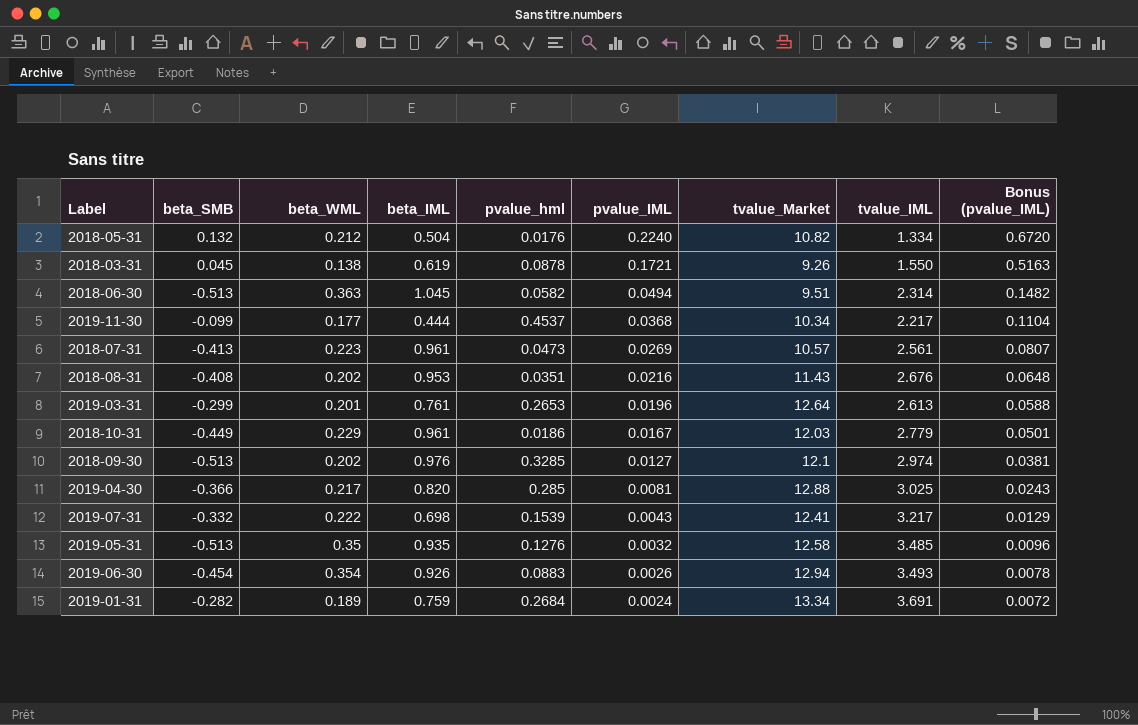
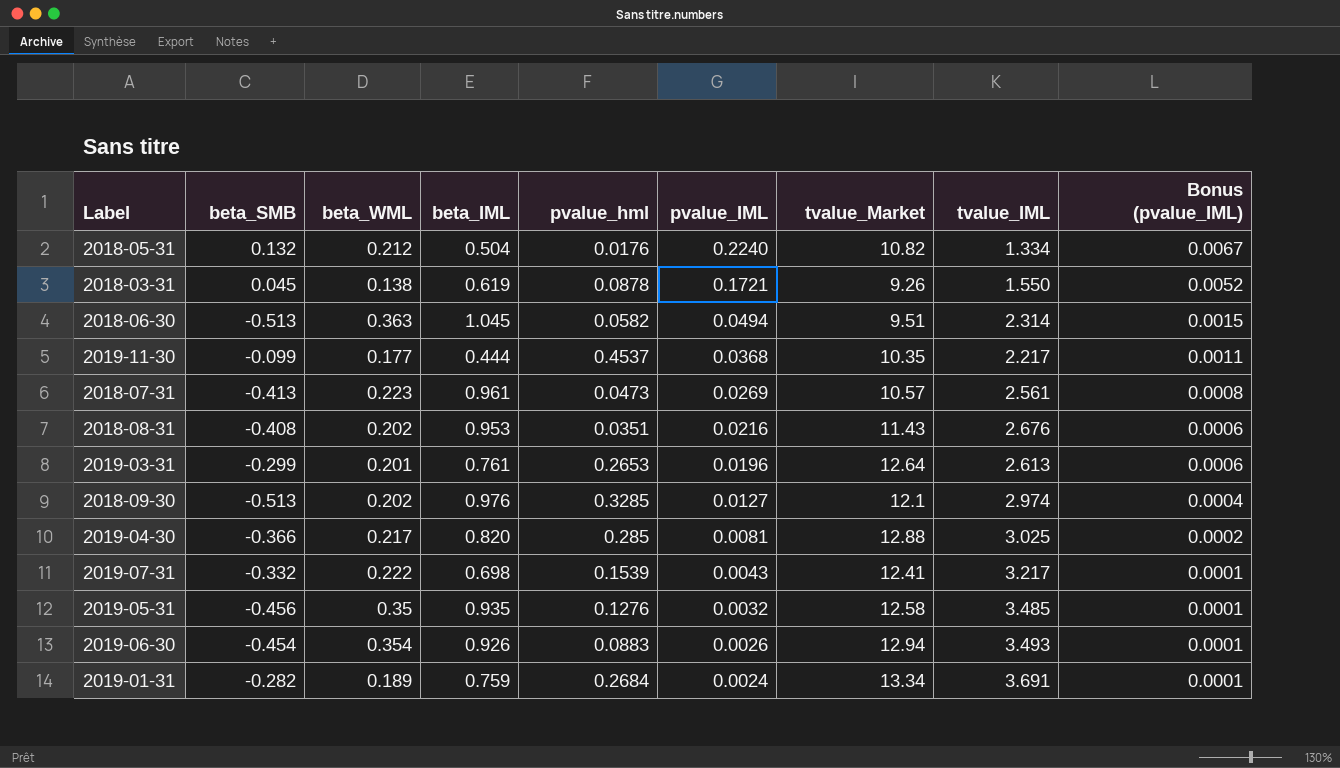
column Bonus (pvalue_IML) | formula: [pvalue_IML] * 3 -> [pvalue_IML] * 0.03
row 2018-10-31: -0.449 | 0.229 | 0.961 | 0.0186 | 0.0167 | 12.03 | 2.779 | 0.0501 -> none
2019-11-30 | tvalue_Market: 10.34 -> 10.35
2019-05-31 | beta_SMB: -0.513 -> -0.456

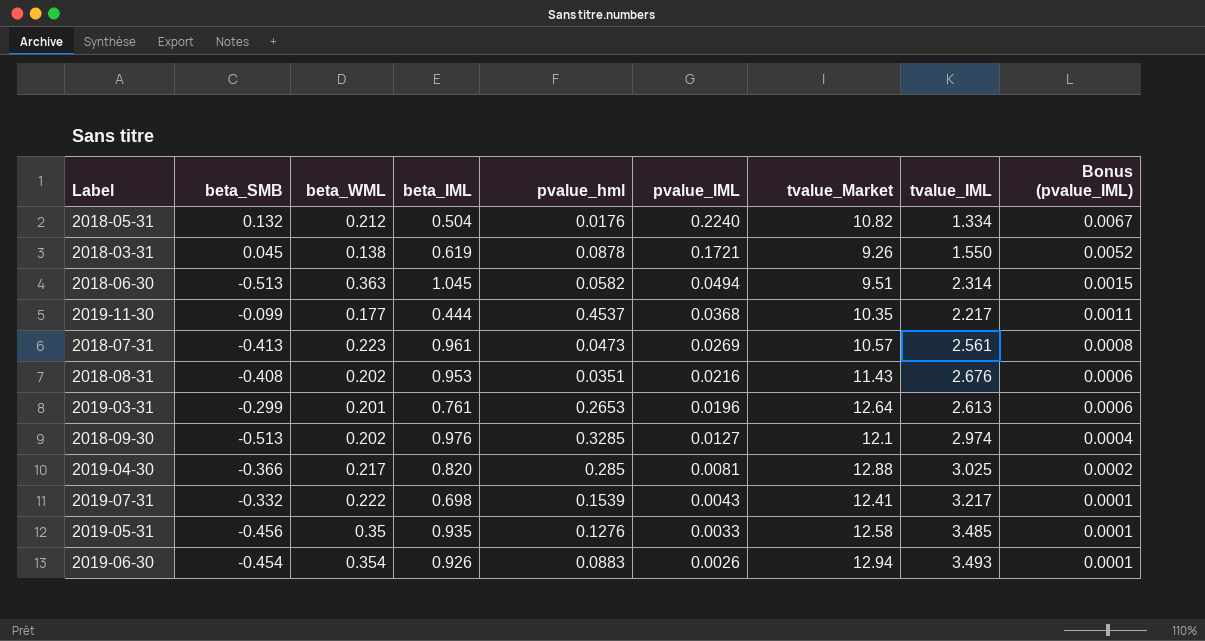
row 2019-01-31: -0.282 | 0.189 | 0.759 | 0.2684 | 0.0024 | 13.34 | 3.691 | 0.0001 -> none
2019-05-31 | pvalue_IML: 0.0032 -> 0.0033

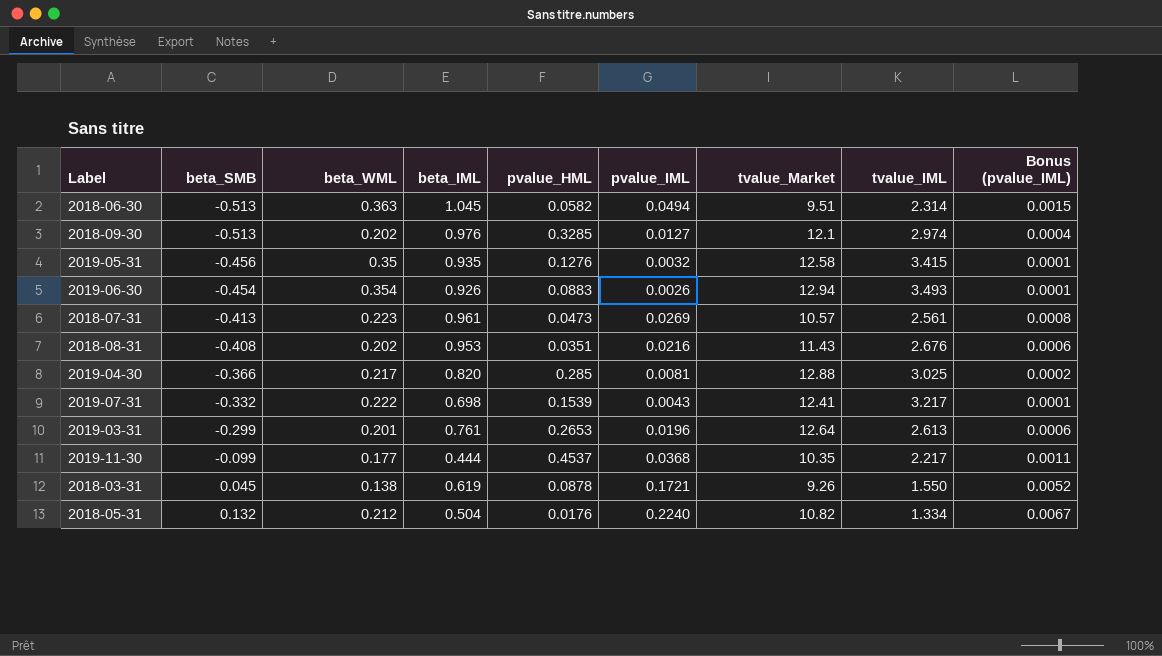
row order: pvalue_IML descending -> beta_SMB ascending
column name: pvalue_hml -> pvalue_HML
2019-05-31 | pvalue_IML: 0.0033 -> 0.0032
2019-05-31 | tvalue_IML: 3.485 -> 3.415

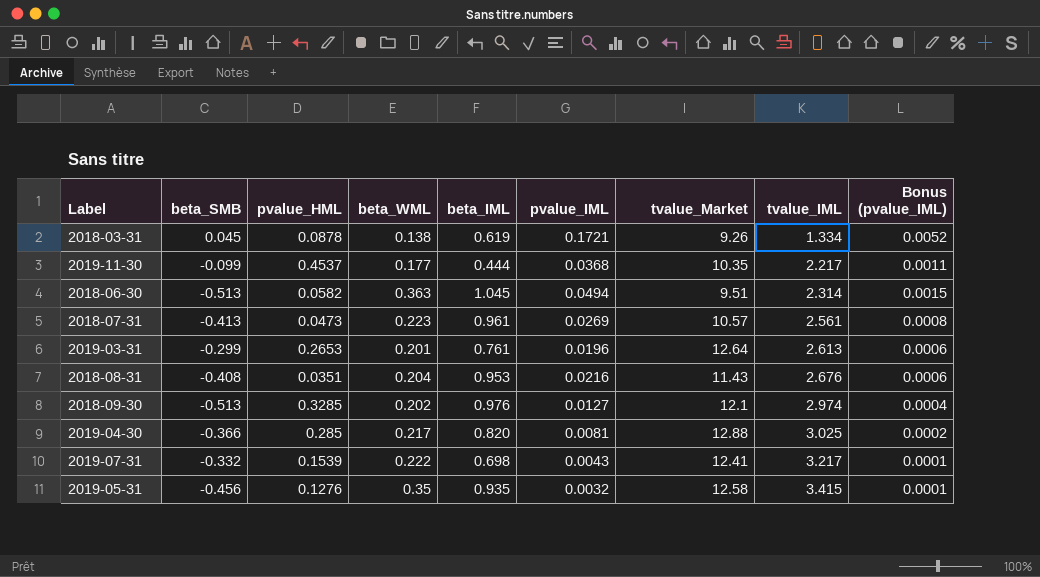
row order: beta_SMB ascending -> tvalue_IML ascending
column pvalue_HML | position: 5 -> 3
row 2019-06-30: -0.454 | 0.354 | 0.926 | 0.0883 | 0.0026 | 12.94 | 3.493 | 0.0001 -> none
row 2018-05-31: 0.132 | 0.212 | 0.504 | 0.0176 | 0.2240 | 10.82 | 1.334 | 0.0067 -> none
2018-03-31 | tvalue_IML: 1.550 -> 1.334
2018-08-31 | beta_WML: 0.202 -> 0.204

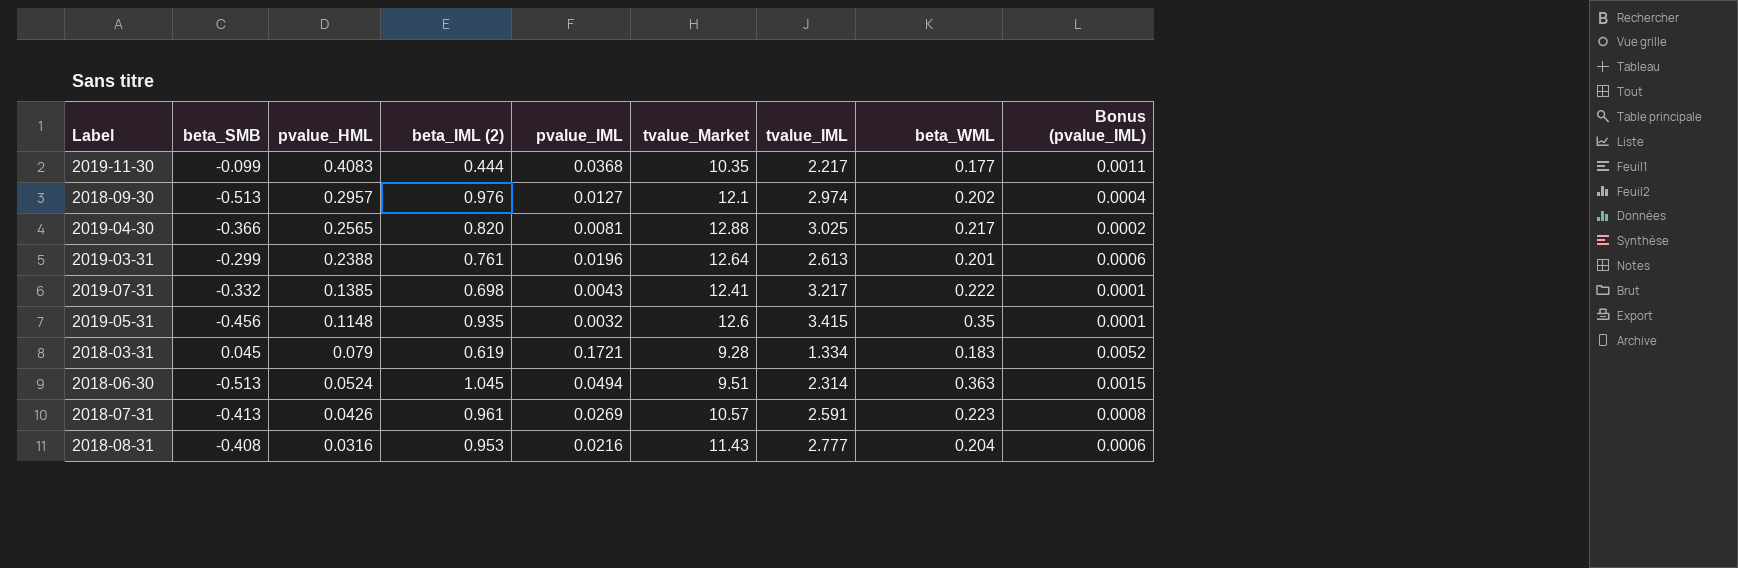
row order: tvalue_IML ascending -> pvalue_HML descending
column name: beta_IML -> beta_IML (2)
column beta_WML | position: 4 -> 8
2019-11-30 | pvalue_HML: 0.4537 -> 0.4083
2018-09-30 | pvalue_HML: 0.3285 -> 0.2957
2019-04-30 | pvalue_HML: 0.285 -> 0.2565
2019-03-31 | pvalue_HML: 0.2653 -> 0.2388
2019-07-31 | pvalue_HML: 0.1539 -> 0.1385
2019-05-31 | pvalue_HML: 0.1276 -> 0.1148
2019-05-31 | tvalue_Market: 12.58 -> 12.6
2018-03-31 | pvalue_HML: 0.0878 -> 0.079
2018-03-31 | tvalue_Market: 9.26 -> 9.28
2018-03-31 | beta_WML: 0.138 -> 0.183
2018-06-30 | pvalue_HML: 0.0582 -> 0.0524
2018-07-31 | pvalue_HML: 0.0473 -> 0.0426
2018-07-31 | tvalue_IML: 2.561 -> 2.591
2018-08-31 | pvalue_HML: 0.0351 -> 0.0316
2018-08-31 | tvalue_IML: 2.676 -> 2.777

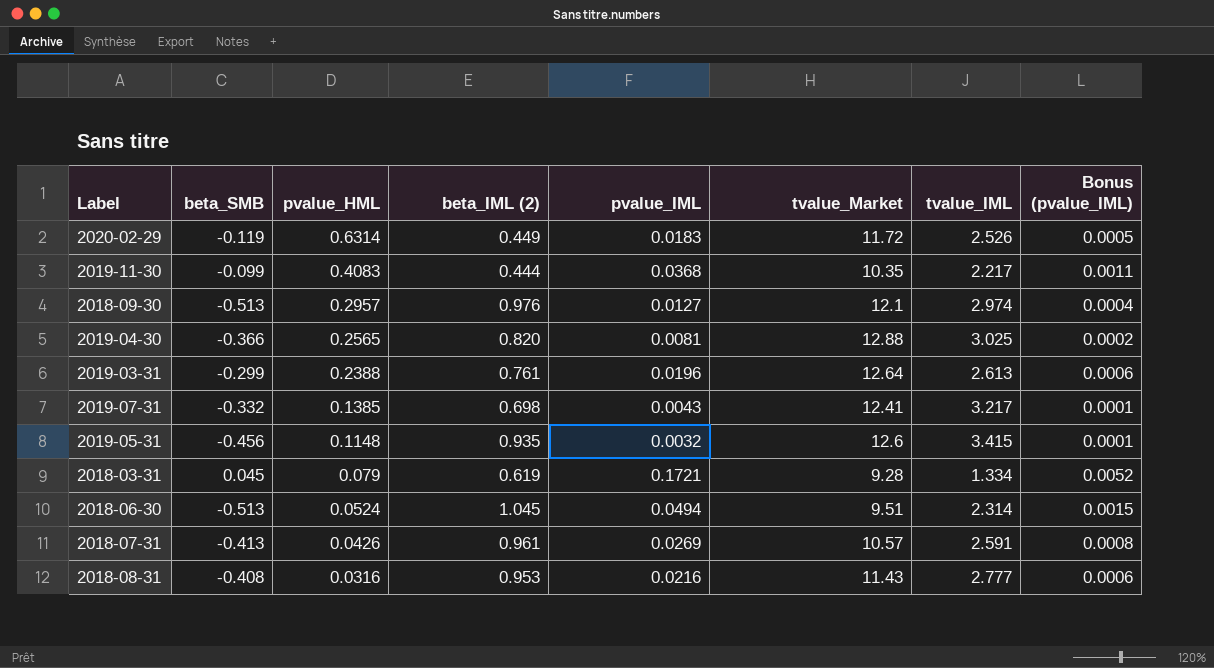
column beta_WML | position: 8 -> none
row 2020-02-29: none -> -0.119 | 0.6314 | 0.449 | 0.0183 | 11.72 | 2.526 | 0.0005

